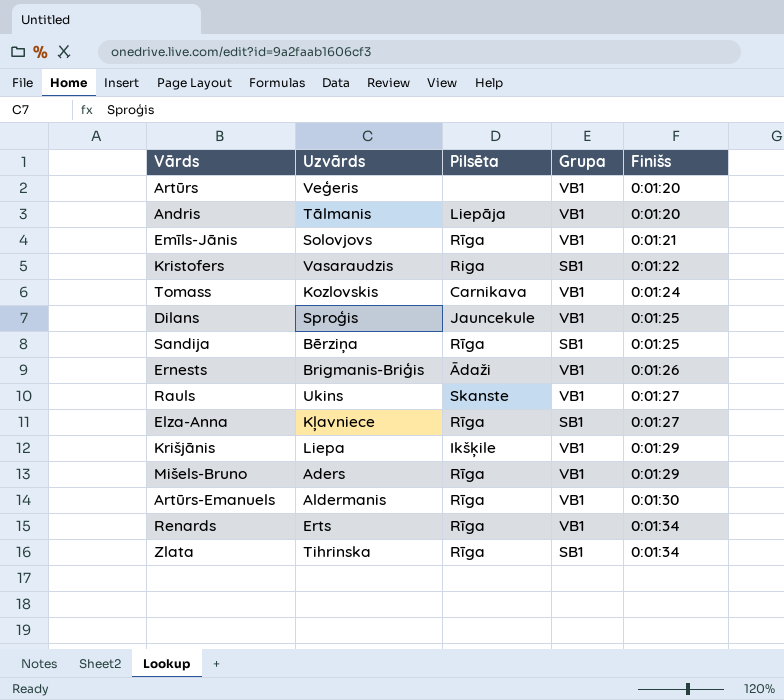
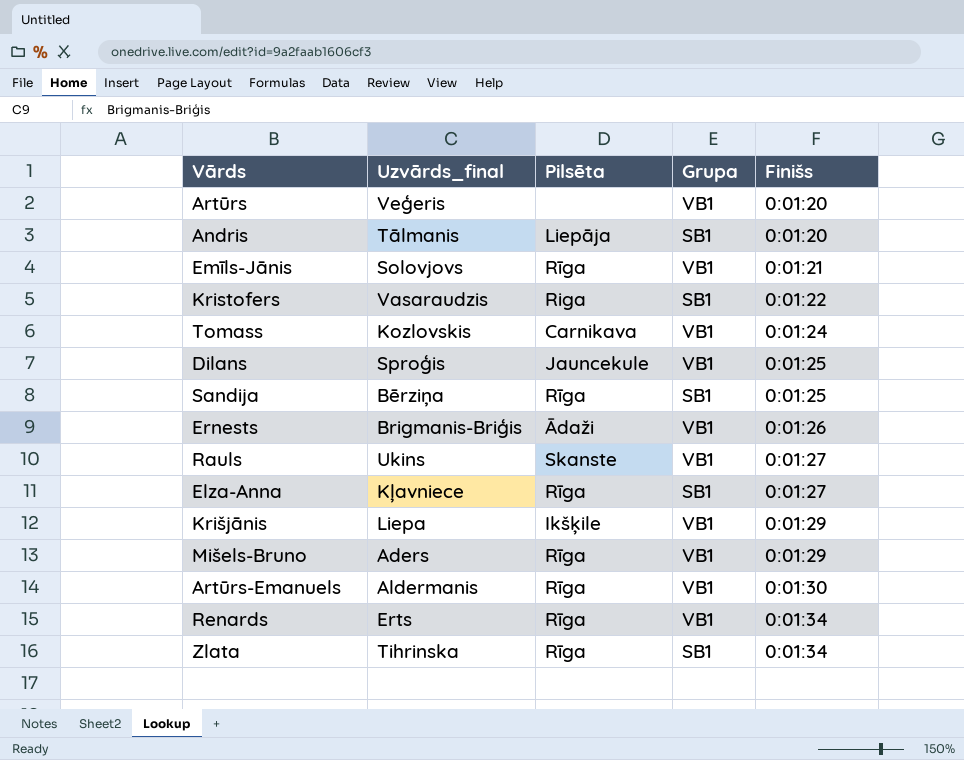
column name: Uzvārds -> Uzvārds_final
Andris | Grupa: VB1 -> SB1

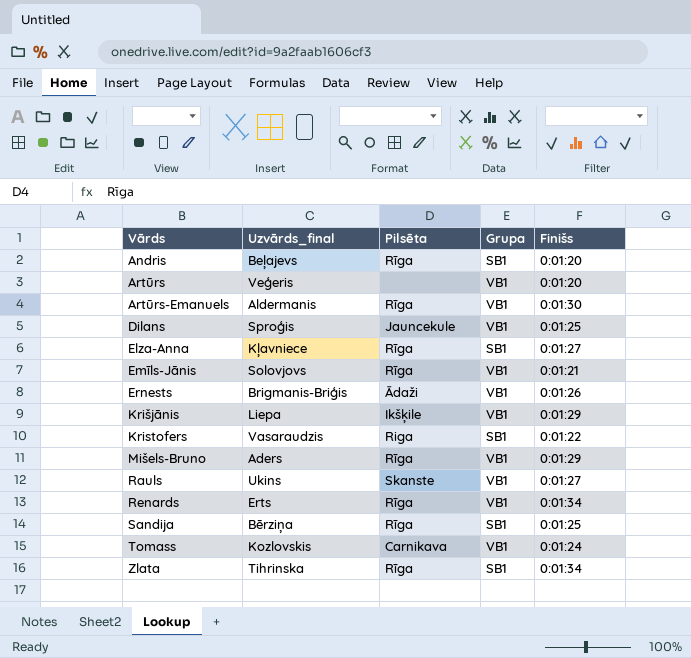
row order: Finišs ascending -> Vārds ascending
Andris | Uzvārds_final: Tālmanis -> Beļajevs
Andris | Pilsēta: Liepāja -> Rīga

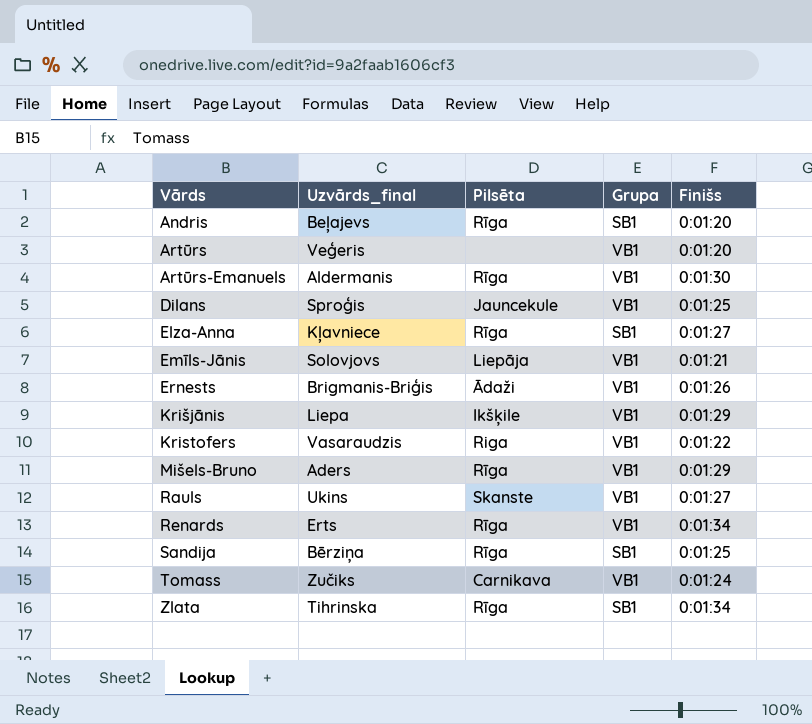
Emīls-Jānis | Pilsēta: Rīga -> Liepāja
Kristofers | Grupa: SB1 -> VB1
Tomass | Uzvārds_final: Kozlovskis -> Zučiks

